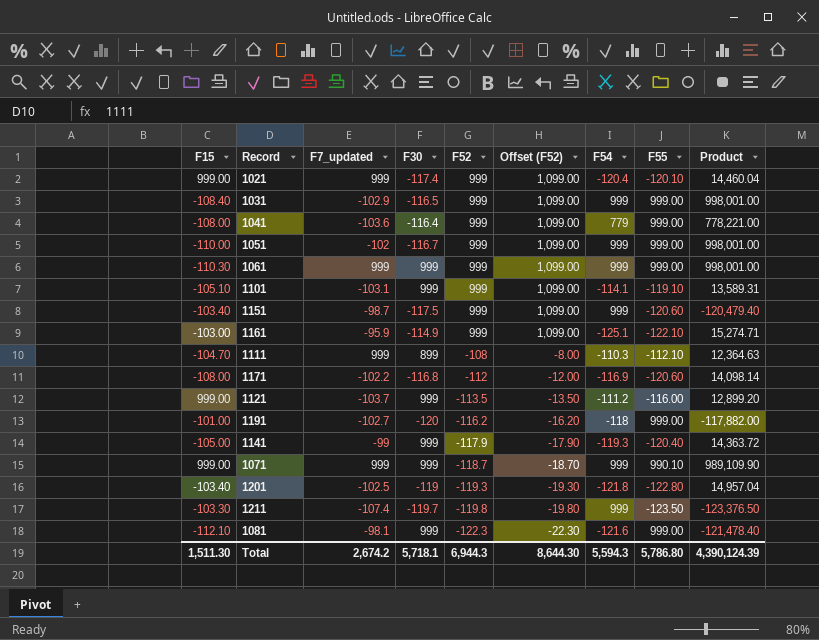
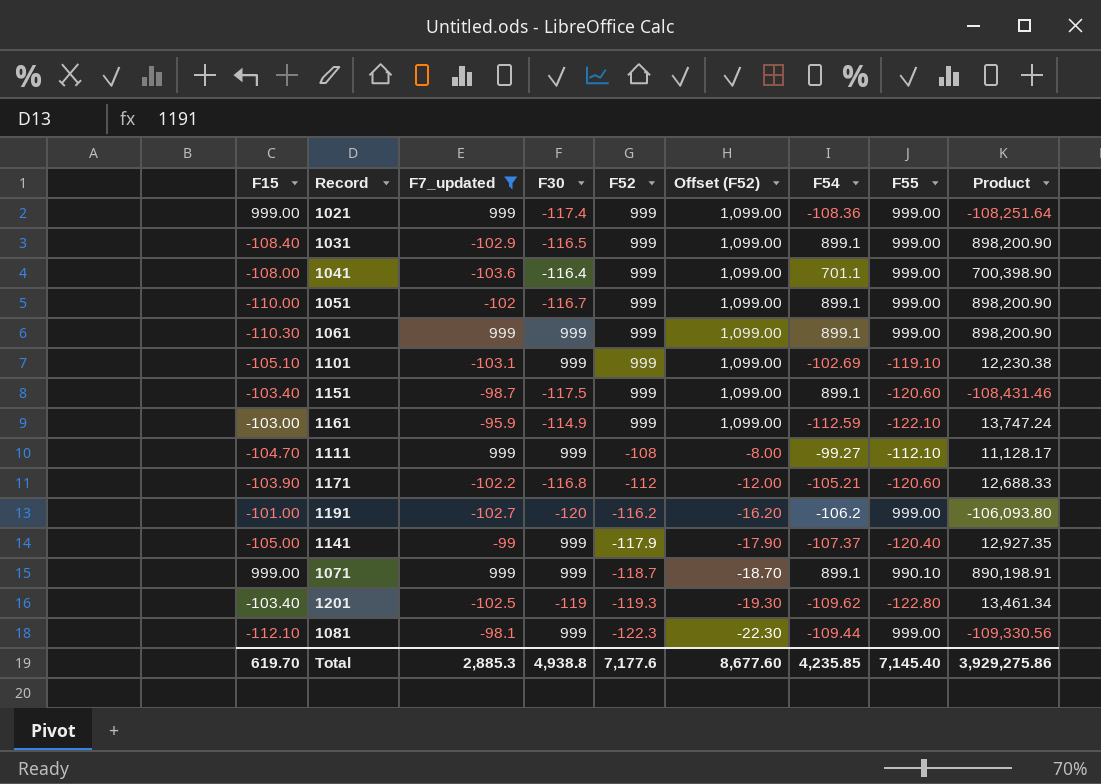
filter: none -> F7_updated >= -103.6
1021 | F54: -120.4 -> -108.36
1021 | F55: -120.10 -> 999.00
1021 | Product: 14,460.04 -> -108,251.64
1031 | F54: 999 -> 899.1
1031 | Product: 998,001.00 -> 898,200.90
1041 | F54: 779 -> 701.1
1041 | Product: 778,221.00 -> 700,398.90
1051 | F54: 999 -> 899.1
1051 | Product: 998,001.00 -> 898,200.90
1061 | F54: 999 -> 899.1
1061 | Product: 998,001.00 -> 898,200.90
1101 | F54: -114.1 -> -102.69
1101 | Product: 13,589.31 -> 12,230.38
1151 | F54: 999 -> 899.1
1151 | Product: -120,479.40 -> -108,431.46
1161 | F54: -125.1 -> -112.59
1161 | Product: 15,274.71 -> 13,747.24
1111 | F30: 899 -> 999
1111 | F54: -110.3 -> -99.27
1111 | Product: 12,364.63 -> 11,128.17
1171 | F15: -108.00 -> -103.90
1171 | F54: -116.9 -> -105.21
1171 | Product: 14,098.14 -> 12,688.33
1191 | F54: -118 -> -106.2
1191 | Product: -117,882.00 -> -106,093.80
1141 | F54: -119.3 -> -107.37
1141 | Product: 14,363.72 -> 12,927.35
1071 | F54: 999 -> 899.1
1071 | Product: 989,109.90 -> 890,198.91
1201 | F54: -121.8 -> -109.62
1201 | Product: 14,957.04 -> 13,461.34
1081 | F54: -121.6 -> -109.44
1081 | Product: -121,478.40 -> -109,330.56
Total | F15: 1,511.30 -> 619.70
Total | F7_updated: 2,674.2 -> 2,885.3
Total | F30: 5,718.1 -> 4,938.8
Total | F52: 6,944.3 -> 7,177.6
Total | Offset (F52): 8,644.30 -> 8,677.60
Total | F54: 5,594.3 -> 4,235.85
Total | F55: 5,786.80 -> 7,145.40
Total | Product: 4,390,124.39 -> 3,929,275.86

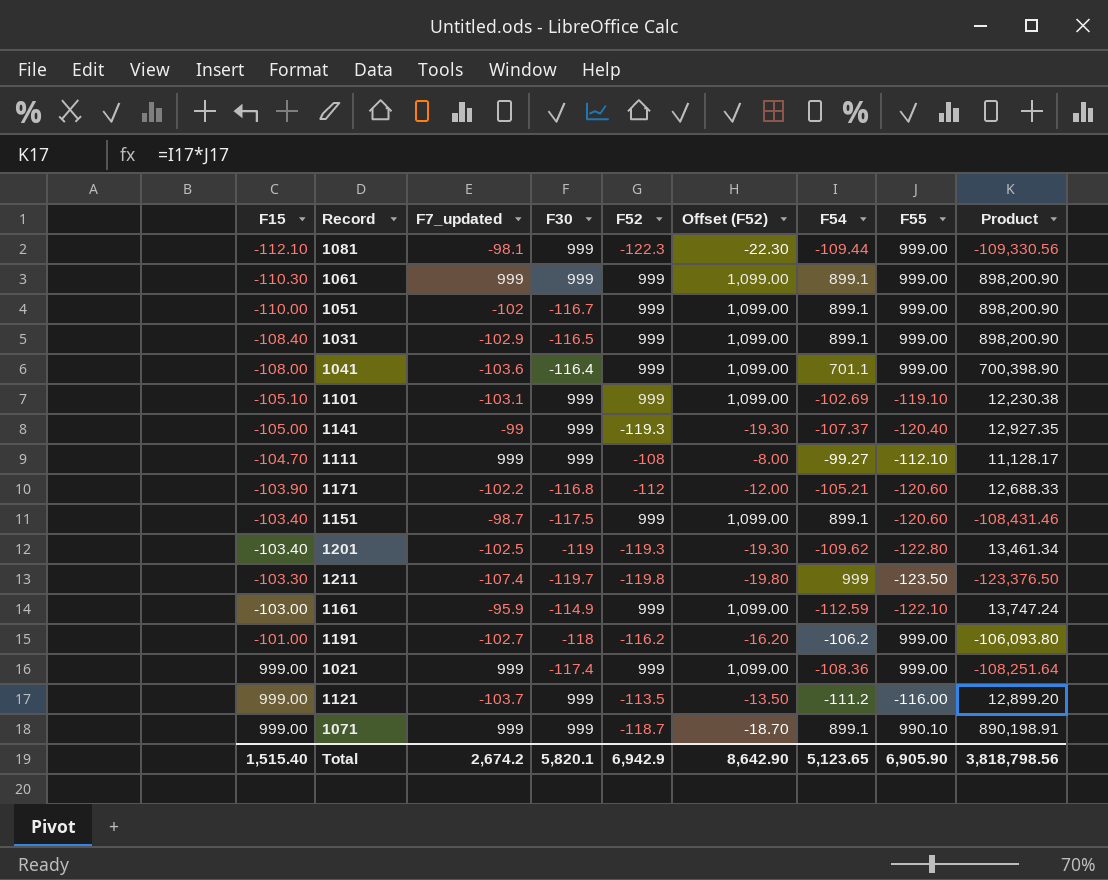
filter: F7_updated >= -103.6 -> none
row order: F52 descending -> F15 ascending
1141 | F52: -117.9 -> -119.3
1141 | Offset (F52): -17.90 -> -19.30
1191 | F30: -120 -> -118
Total | F15: 619.70 -> 1,515.40
Total | F7_updated: 2,885.3 -> 2,674.2
Total | F30: 4,938.8 -> 5,820.1
Total | F52: 7,177.6 -> 6,942.9
Total | Offset (F52): 8,677.60 -> 8,642.90
Total | F54: 4,235.85 -> 5,123.65
Total | F55: 7,145.40 -> 6,905.90
Total | Product: 3,929,275.86 -> 3,818,798.56

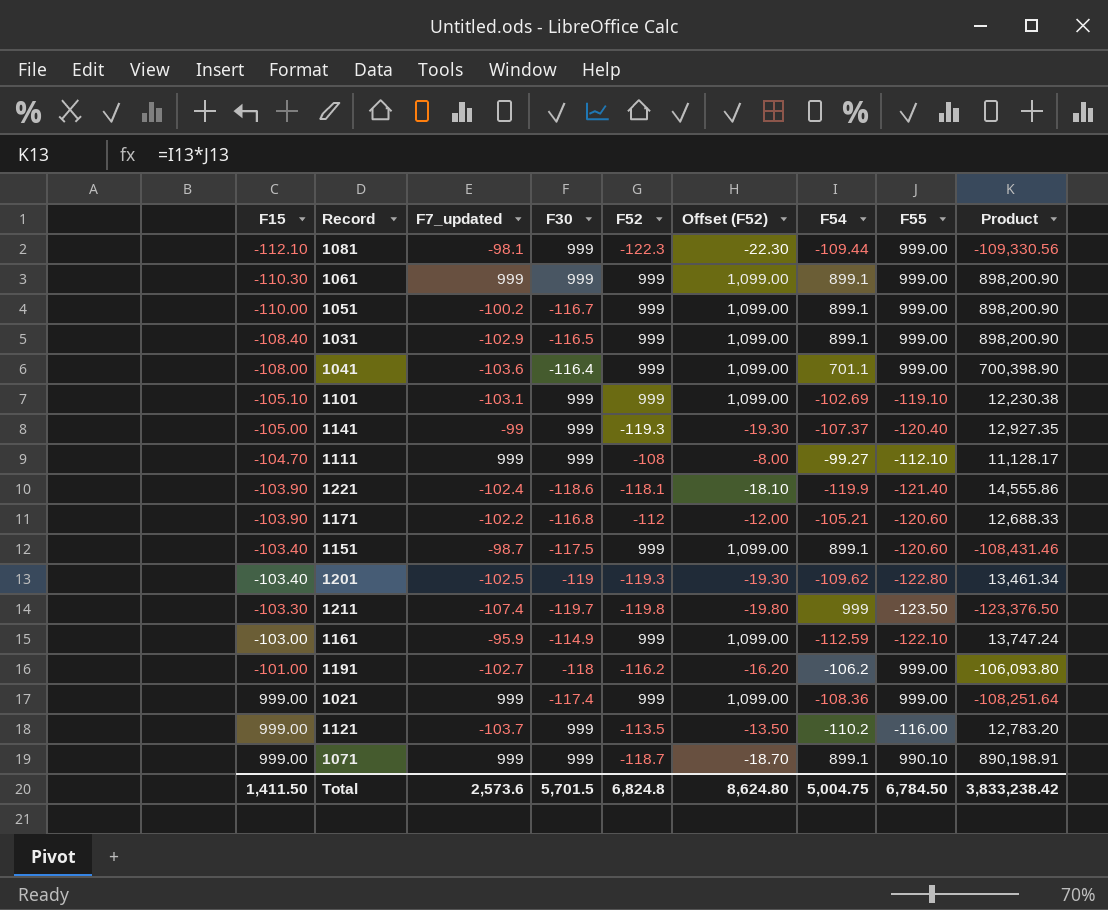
1051 | F7_updated: -102 -> -100.2
row 1221: none -> -103.90 | -102.4 | -118.6 | -118.1 | -18.10 | -119.9 | -121.40 | 14,555.86
1121 | F54: -111.2 -> -110.2
1121 | Product: 12,899.20 -> 12,783.20
Total | F15: 1,515.40 -> 1,411.50
Total | F7_updated: 2,674.2 -> 2,573.6
Total | F30: 5,820.1 -> 5,701.5
Total | F52: 6,942.9 -> 6,824.8
Total | Offset (F52): 8,642.90 -> 8,624.80
Total | F54: 5,123.65 -> 5,004.75
Total | F55: 6,905.90 -> 6,784.50
Total | Product: 3,818,798.56 -> 3,833,238.42

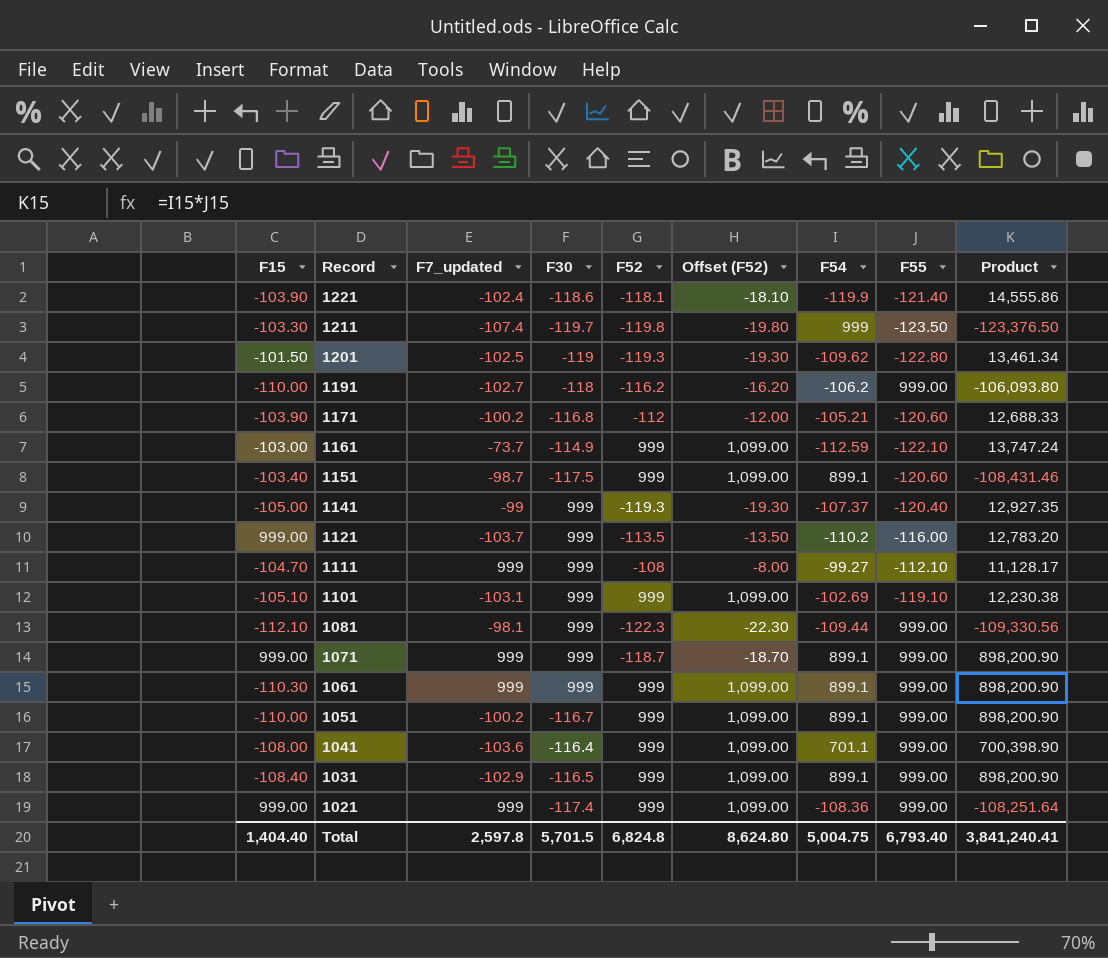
row order: F15 ascending -> Record descending
1201 | F15: -103.40 -> -101.50
1191 | F15: -101.00 -> -110.00
1171 | F7_updated: -102.2 -> -100.2
1161 | F7_updated: -95.9 -> -73.7
1071 | F55: 990.10 -> 999.00
1071 | Product: 890,198.91 -> 898,200.90
Total | F15: 1,411.50 -> 1,404.40
Total | F7_updated: 2,573.6 -> 2,597.8
Total | F55: 6,784.50 -> 6,793.40
Total | Product: 3,833,238.42 -> 3,841,240.41

